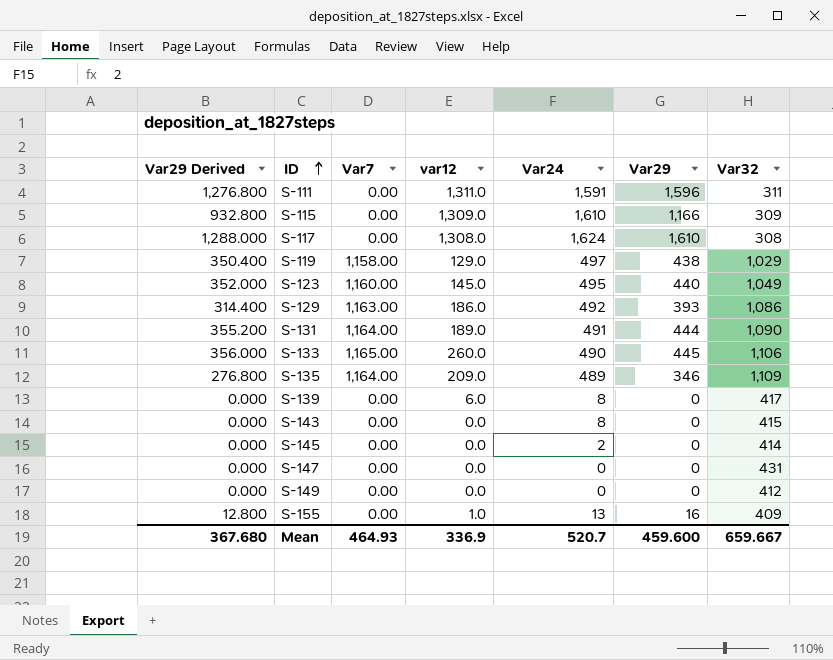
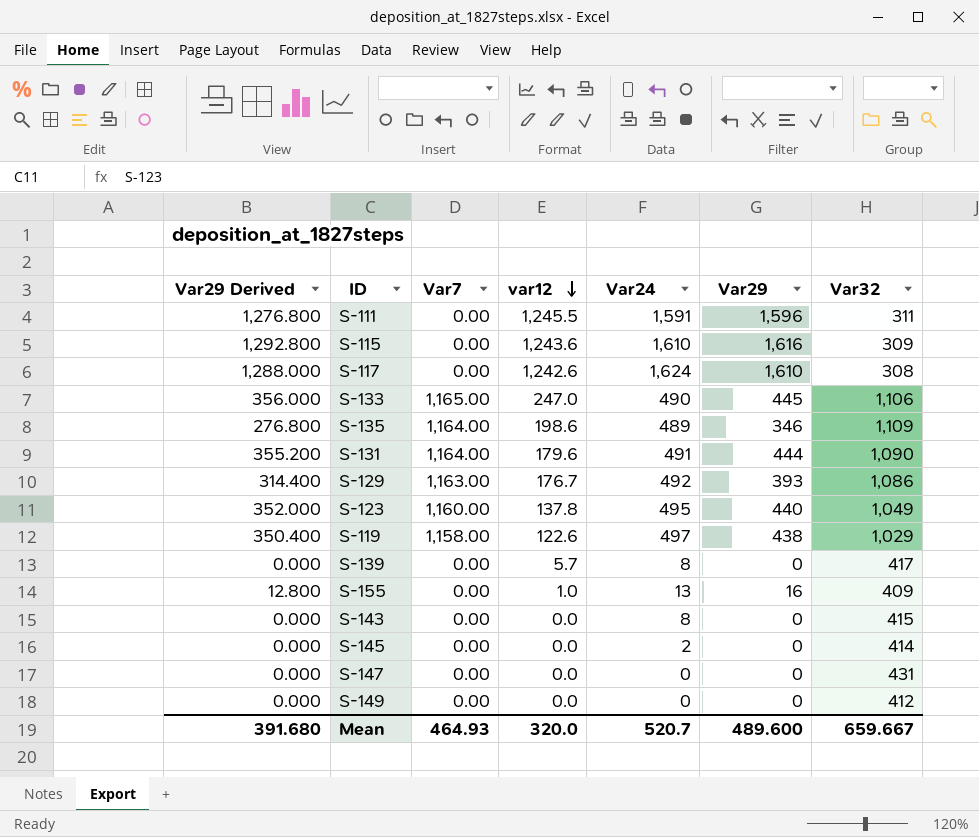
row order: ID ascending -> var12 descending
S-111 | var12: 1,311.0 -> 1,245.5
S-115 | Var29 Derived: 932.800 -> 1,292.800
S-115 | var12: 1,309.0 -> 1,243.6
S-115 | Var29: 1,166 -> 1,616
S-117 | var12: 1,308.0 -> 1,242.6
S-133 | var12: 260.0 -> 247.0
S-135 | var12: 209.0 -> 198.6
S-131 | var12: 189.0 -> 179.6
S-129 | var12: 186.0 -> 176.7
S-123 | var12: 145.0 -> 137.8
S-119 | var12: 129.0 -> 122.6
S-139 | var12: 6.0 -> 5.7
Mean | Var29 Derived: 367.680 -> 391.680
Mean | var12: 336.9 -> 320.0
Mean | Var29: 459.600 -> 489.600

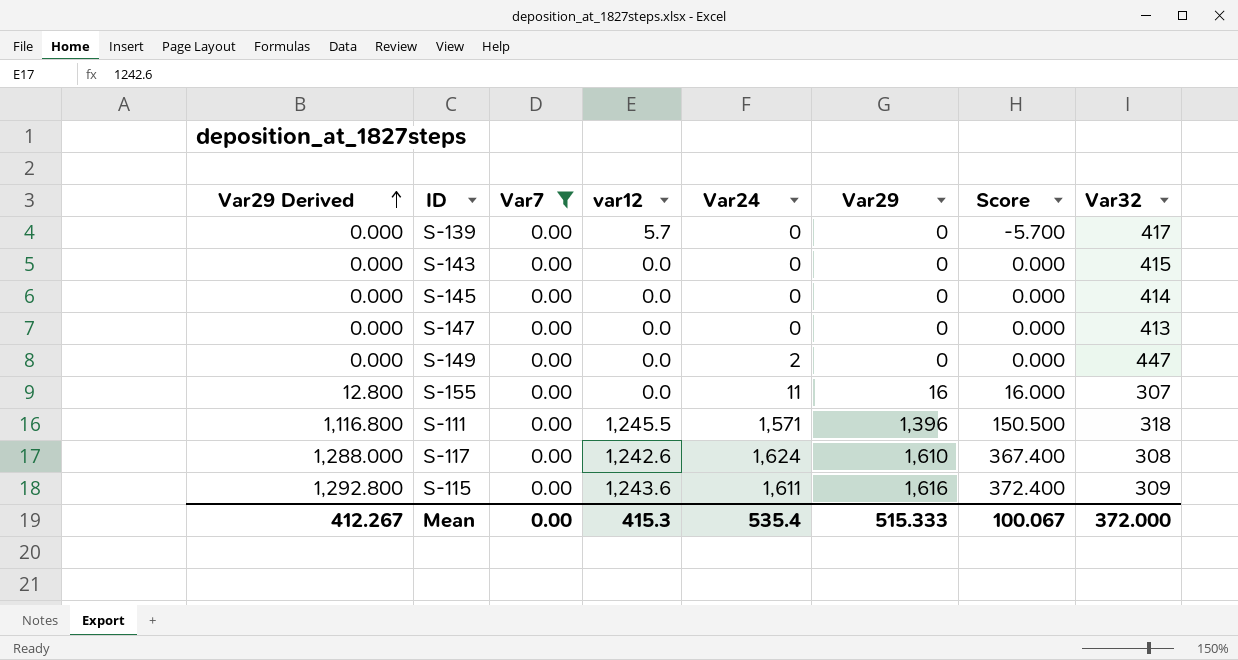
filter: none -> Var7 = 0.00
row order: var12 descending -> Var29 Derived ascending
column Score | formula: none -> [Var29] - [var12]
S-139 | Var24: 8 -> 0
S-143 | Var24: 8 -> 0
S-145 | Var24: 2 -> 0
S-147 | Var32: 431 -> 413
S-149 | Var24: 0 -> 2
S-149 | Var32: 412 -> 447
S-155 | var12: 1.0 -> 0.0
S-155 | Var24: 13 -> 11
S-155 | Var32: 409 -> 307
S-111 | Var29 Derived: 1,276.800 -> 1,116.800
S-111 | Var24: 1,591 -> 1,571
S-111 | Var29: 1,596 -> 1,396
S-111 | Var32: 311 -> 318
S-115 | Var24: 1,610 -> 1,611
Mean | Var29 Derived: 391.680 -> 412.267
Mean | Var7: 464.93 -> 0.00
Mean | var12: 320.0 -> 415.3
Mean | Var24: 520.7 -> 535.4
Mean | Var29: 489.600 -> 515.333
Mean | Var32: 659.667 -> 372.000

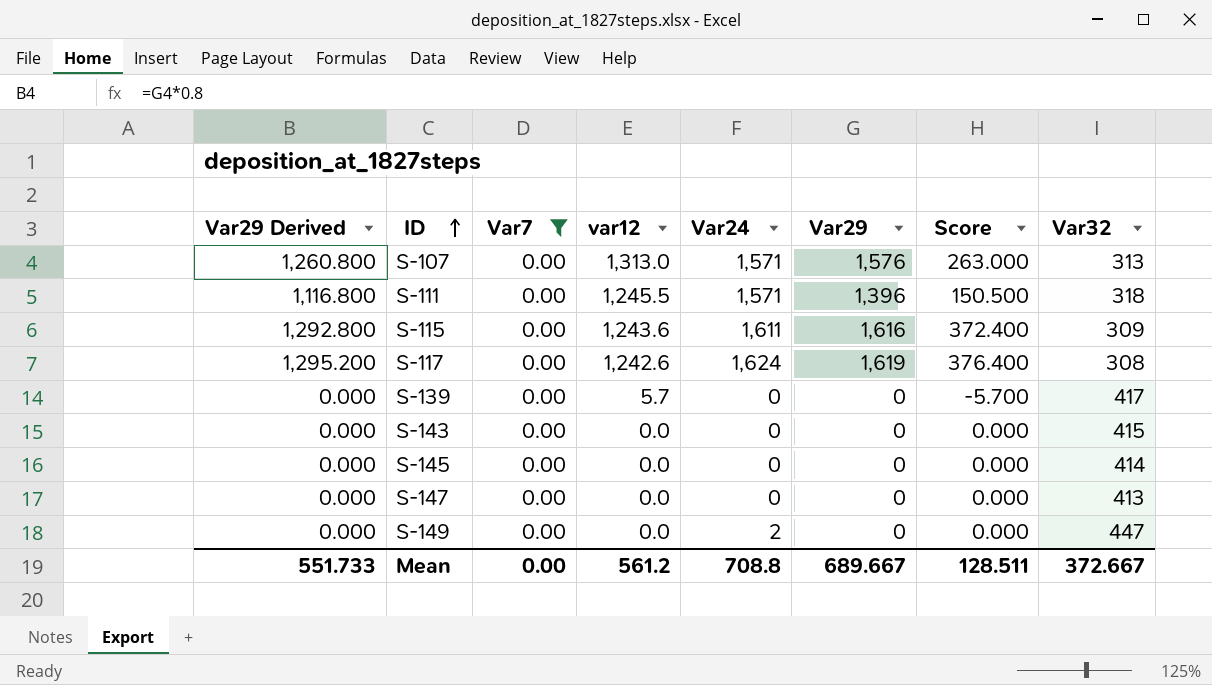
row order: Var29 Derived ascending -> ID ascending
row S-155: 12.800 | 0.00 | 0.0 | 11 | 16 | 16.000 | 307 -> none
row S-107: none -> 1,260.800 | 0.00 | 1,313.0 | 1,571 | 1,576 | 263.000 | 313
S-117 | Var29 Derived: 1,288.000 -> 1,295.200
S-117 | Var29: 1,610 -> 1,619
S-117 | Score: 367.400 -> 376.400
Mean | Var29 Derived: 412.267 -> 551.733
Mean | var12: 415.3 -> 561.2
Mean | Var24: 535.4 -> 708.8
Mean | Var29: 515.333 -> 689.667
Mean | Score: 100.067 -> 128.511
Mean | Var32: 372.000 -> 372.667

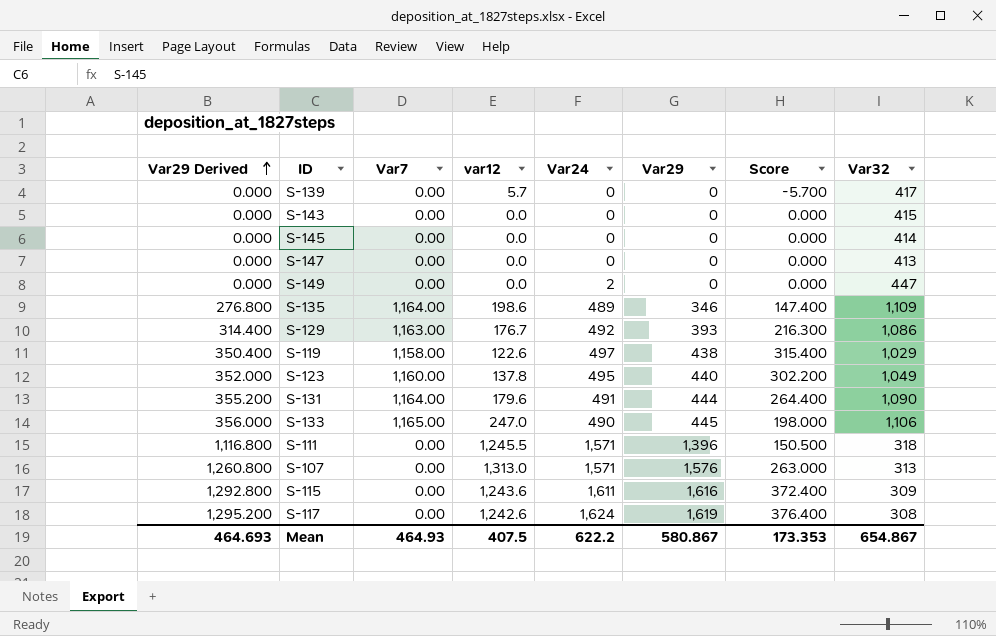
filter: Var7 = 0.00 -> none
row order: ID ascending -> Var29 Derived ascending
Mean | Var29 Derived: 551.733 -> 464.693
Mean | Var7: 0.00 -> 464.93
Mean | var12: 561.2 -> 407.5
Mean | Var24: 708.8 -> 622.2
Mean | Var29: 689.667 -> 580.867
Mean | Score: 128.511 -> 173.353
Mean | Var32: 372.667 -> 654.867

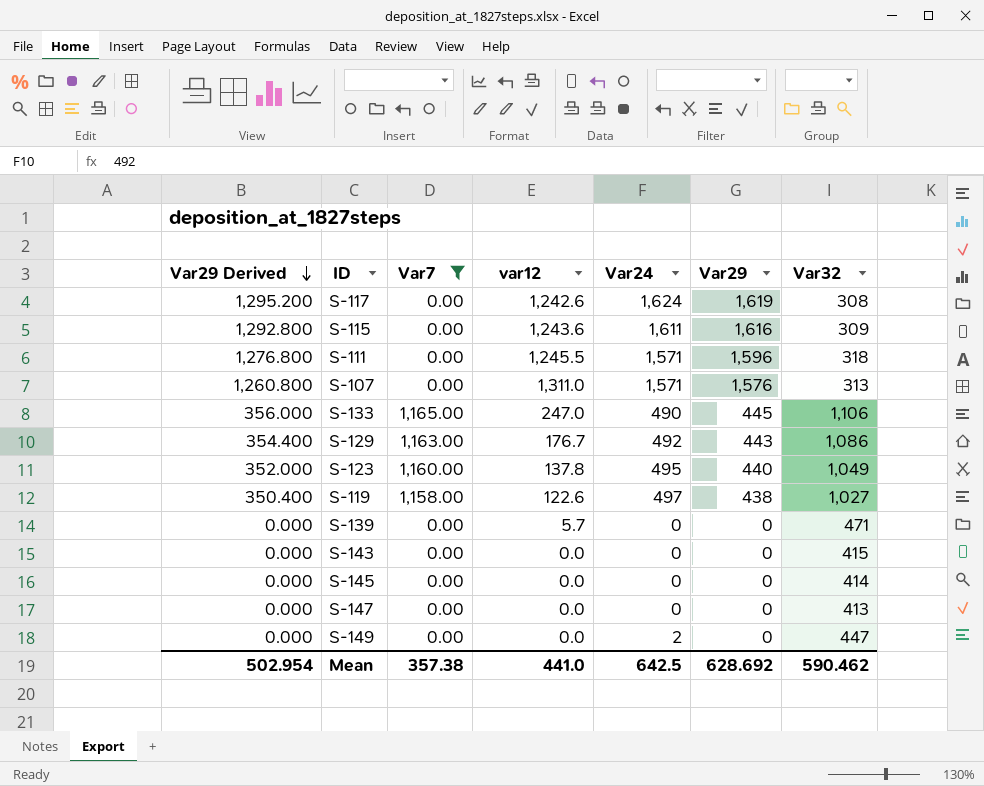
filter: none -> Var7 != 1,164.00
row order: Var29 Derived ascending -> Var29 Derived descending
column Score | formula: [Var29] - [var12] -> none
S-111 | Var29 Derived: 1,116.800 -> 1,276.800
S-111 | Var29: 1,396 -> 1,596
S-107 | var12: 1,313.0 -> 1,311.0
S-129 | Var29 Derived: 314.400 -> 354.400
S-129 | Var29: 393 -> 443
S-119 | Var32: 1,029 -> 1,027
S-139 | Var32: 417 -> 471
Mean | Var29 Derived: 464.693 -> 502.954
Mean | Var7: 464.93 -> 357.38
Mean | var12: 407.5 -> 441.0
Mean | Var24: 622.2 -> 642.5
Mean | Var29: 580.867 -> 628.692
Mean | Var32: 654.867 -> 590.462

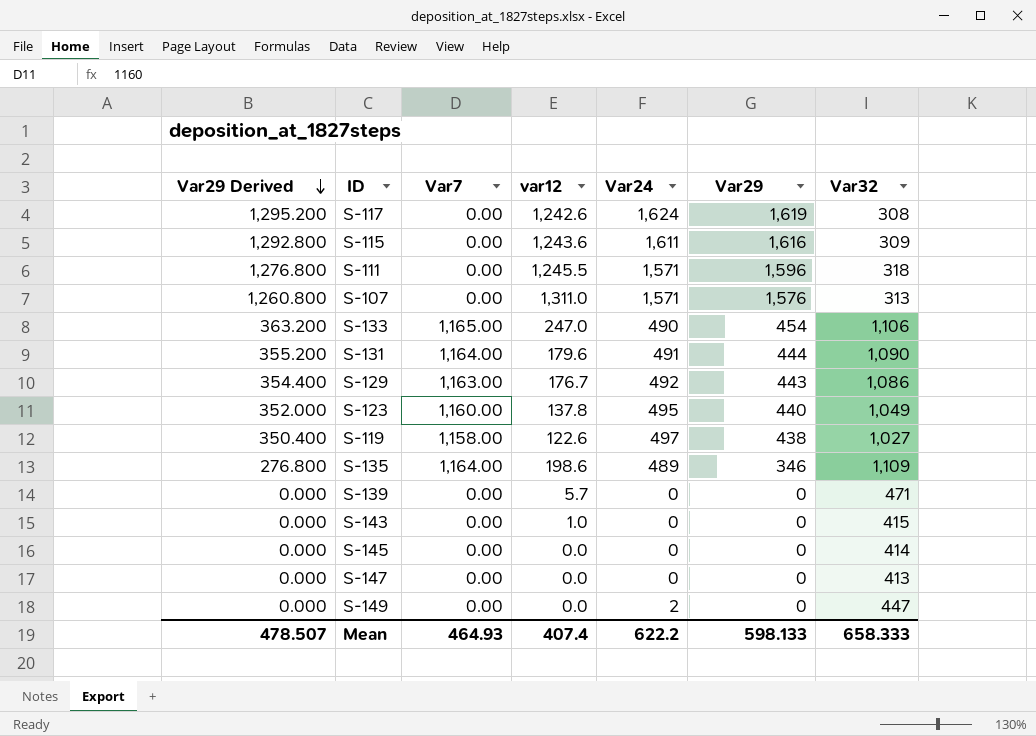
filter: Var7 != 1,164.00 -> none
S-133 | Var29 Derived: 356.000 -> 363.200
S-133 | Var29: 445 -> 454
S-143 | var12: 0.0 -> 1.0
Mean | Var29 Derived: 502.954 -> 478.507
Mean | Var7: 357.38 -> 464.93
Mean | var12: 441.0 -> 407.4
Mean | Var24: 642.5 -> 622.2
Mean | Var29: 628.692 -> 598.133
Mean | Var32: 590.462 -> 658.333

